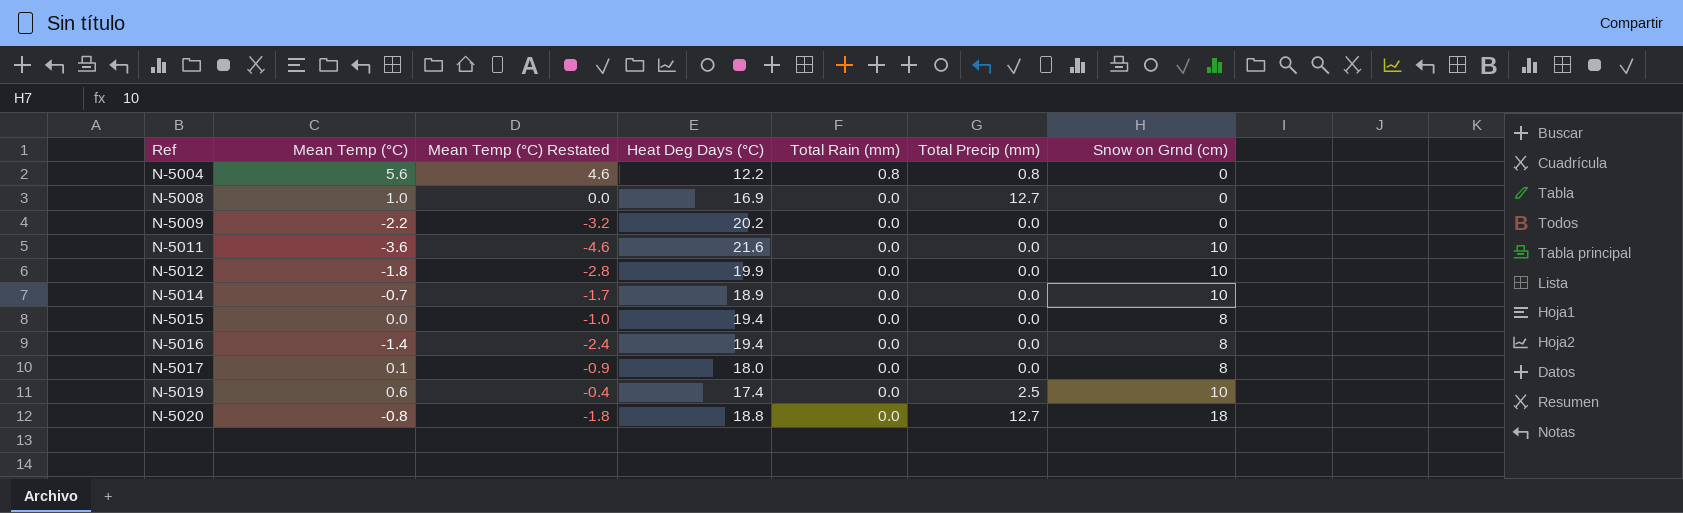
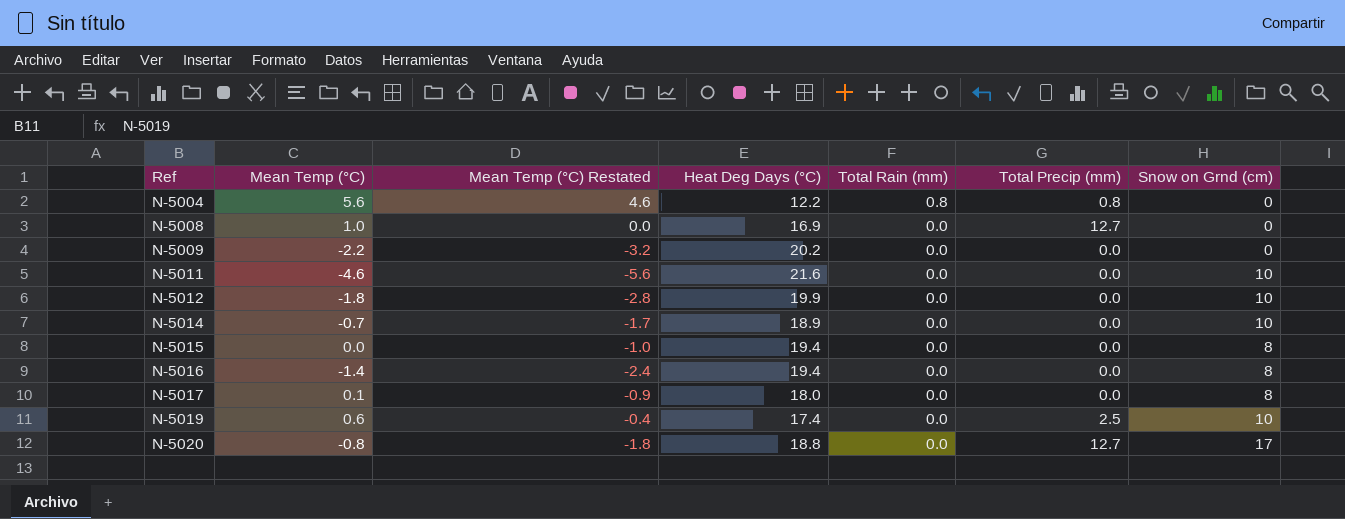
N-5011 | Mean Temp (°C): -3.6 -> -4.6
N-5011 | Mean Temp (°C) Restated: -4.6 -> -5.6
N-5020 | Snow on Grnd (cm): 18 -> 17

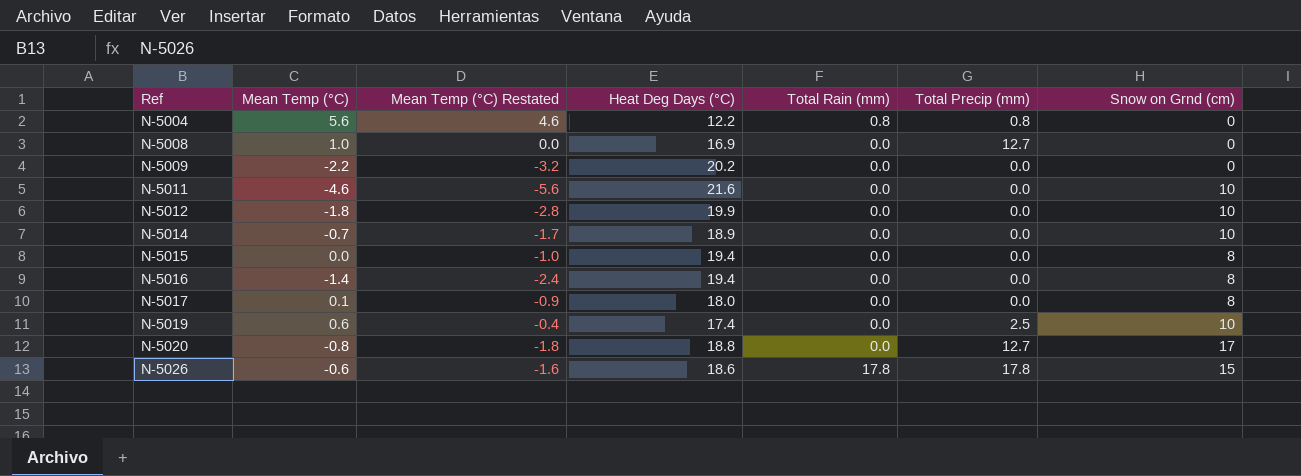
row N-5026: none -> -0.6 | -1.6 | 18.6 | 17.8 | 17.8 | 15

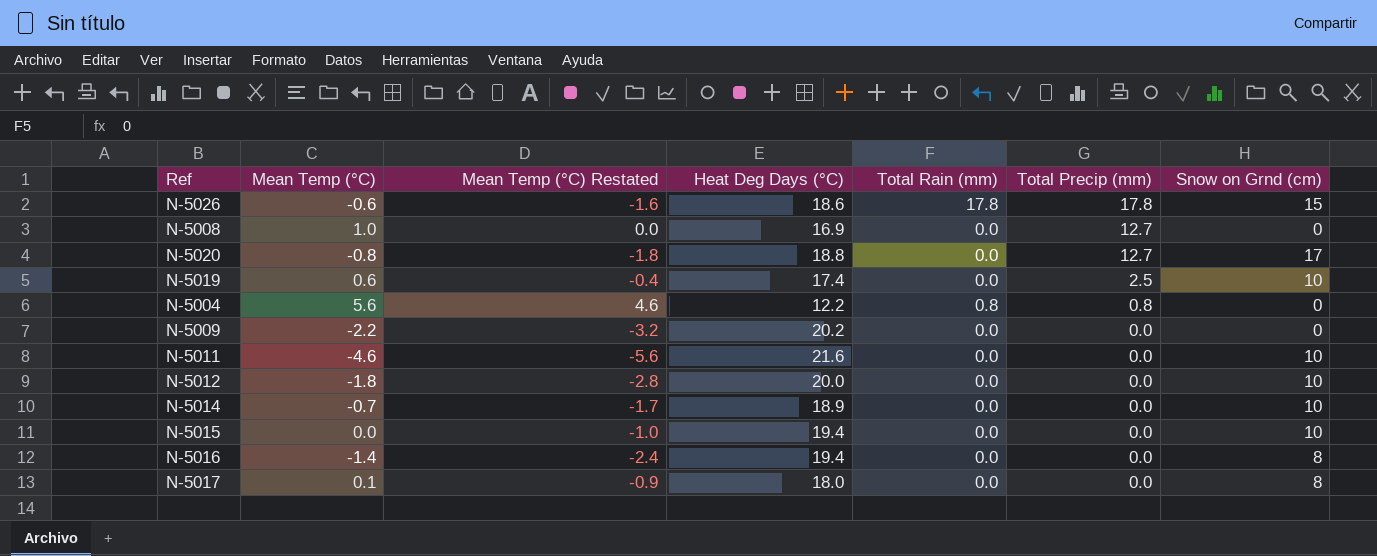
row order: Ref ascending -> Total Precip (mm) descending
N-5012 | Heat Deg Days (°C): 19.9 -> 20.0
N-5015 | Snow on Grnd (cm): 8 -> 10

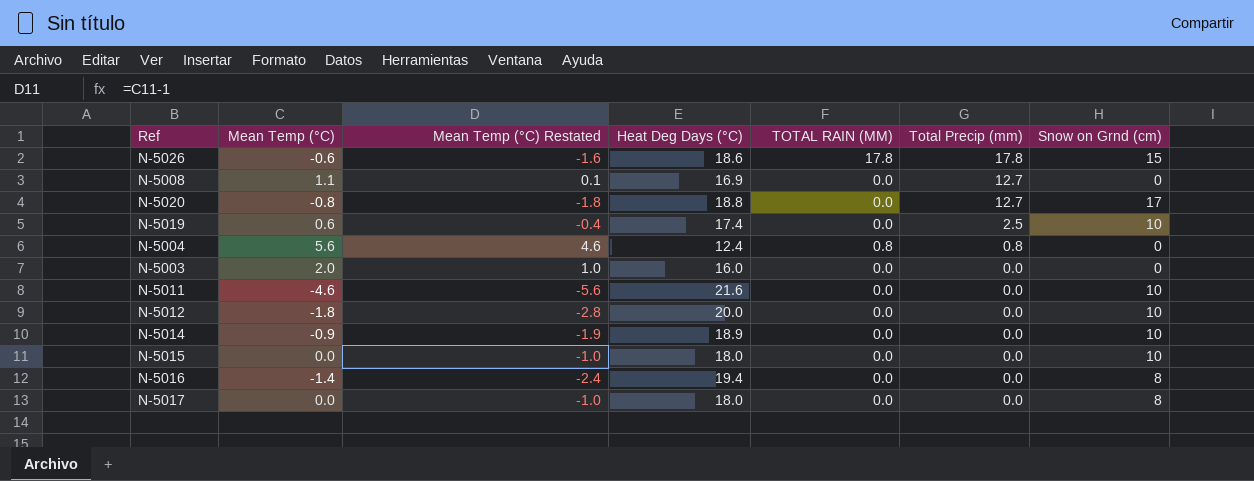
column name: Total Rain (mm) -> TOTAL RAIN (MM)
row N-5009: -2.2 | -3.2 | 20.2 | 0.0 | 0.0 | 0 -> none
N-5008 | Mean Temp (°C): 1.0 -> 1.1
N-5008 | Mean Temp (°C) Restated: 0.0 -> 0.1
N-5004 | Heat Deg Days (°C): 12.2 -> 12.4
row N-5003: none -> 2.0 | 1.0 | 16.0 | 0.0 | 0.0 | 0
N-5014 | Mean Temp (°C): -0.7 -> -0.9
N-5014 | Mean Temp (°C) Restated: -1.7 -> -1.9
N-5015 | Heat Deg Days (°C): 19.4 -> 18.0
N-5017 | Mean Temp (°C): 0.1 -> 0.0
N-5017 | Mean Temp (°C) Restated: -0.9 -> -1.0

